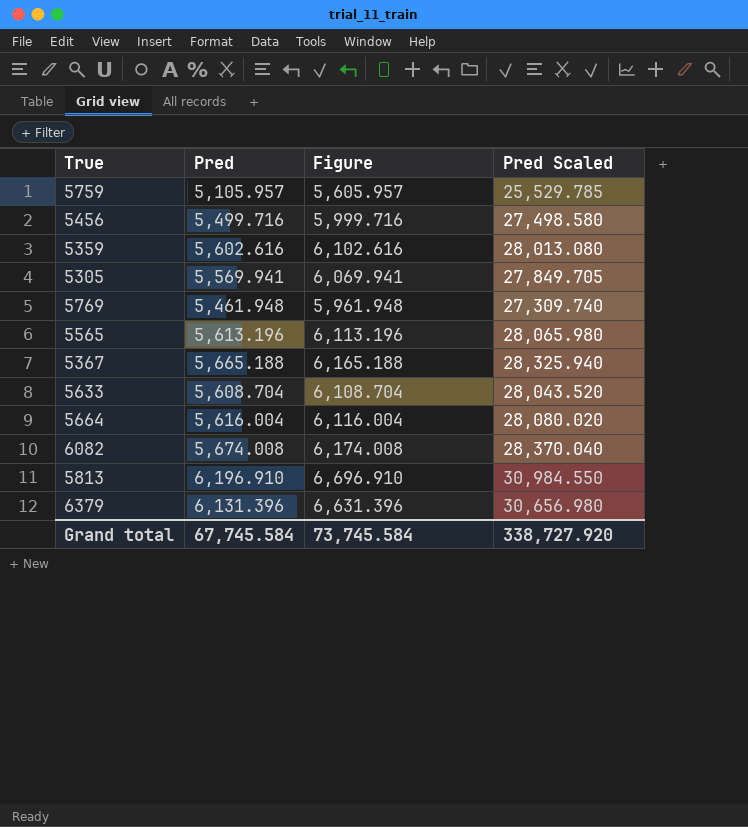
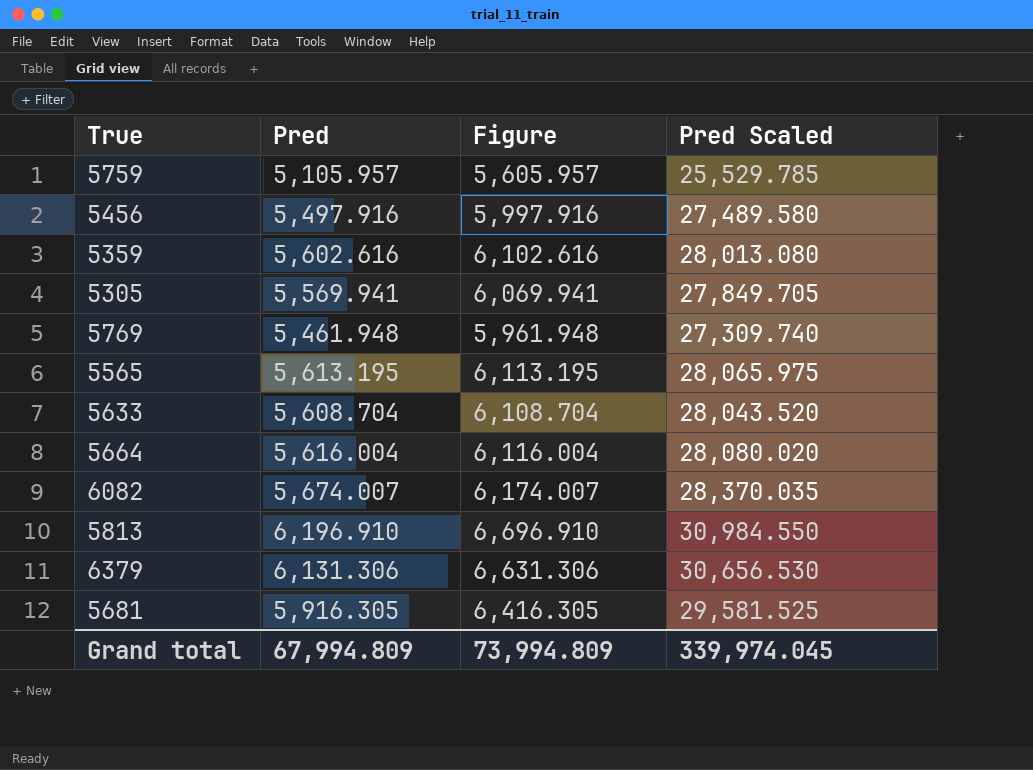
row 5367: 5,665.188 | 6,165.188 | 28,325.940 -> none
5456 | Pred: 5,499.716 -> 5,497.916
5456 | Figure: 5,999.716 -> 5,997.916
5456 | Pred Scaled: 27,498.580 -> 27,489.580
5565 | Pred: 5,613.196 -> 5,613.195
5565 | Figure: 6,113.196 -> 6,113.195
5565 | Pred Scaled: 28,065.980 -> 28,065.975
6082 | Pred: 5,674.008 -> 5,674.007
6082 | Figure: 6,174.008 -> 6,174.007
6082 | Pred Scaled: 28,370.040 -> 28,370.035
6379 | Pred: 6,131.396 -> 6,131.306
6379 | Figure: 6,631.396 -> 6,631.306
6379 | Pred Scaled: 30,656.980 -> 30,656.530
row 5681: none -> 5,916.305 | 6,416.305 | 29,581.525
Grand total | Pred: 67,745.584 -> 67,994.809
Grand total | Figure: 73,745.584 -> 73,994.809
Grand total | Pred Scaled: 338,727.920 -> 339,974.045

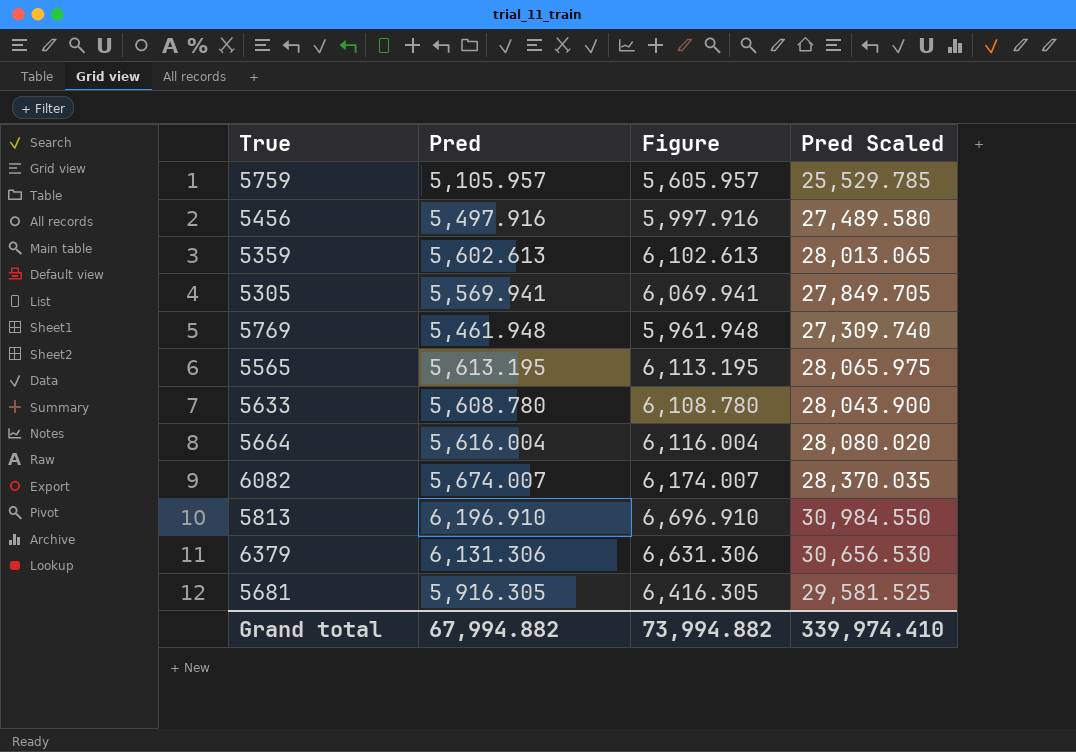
5359 | Pred: 5,602.616 -> 5,602.613
5359 | Figure: 6,102.616 -> 6,102.613
5359 | Pred Scaled: 28,013.080 -> 28,013.065
5633 | Pred: 5,608.704 -> 5,608.780
5633 | Figure: 6,108.704 -> 6,108.780
5633 | Pred Scaled: 28,043.520 -> 28,043.900
Grand total | Pred: 67,994.809 -> 67,994.882
Grand total | Figure: 73,994.809 -> 73,994.882
Grand total | Pred Scaled: 339,974.045 -> 339,974.410

